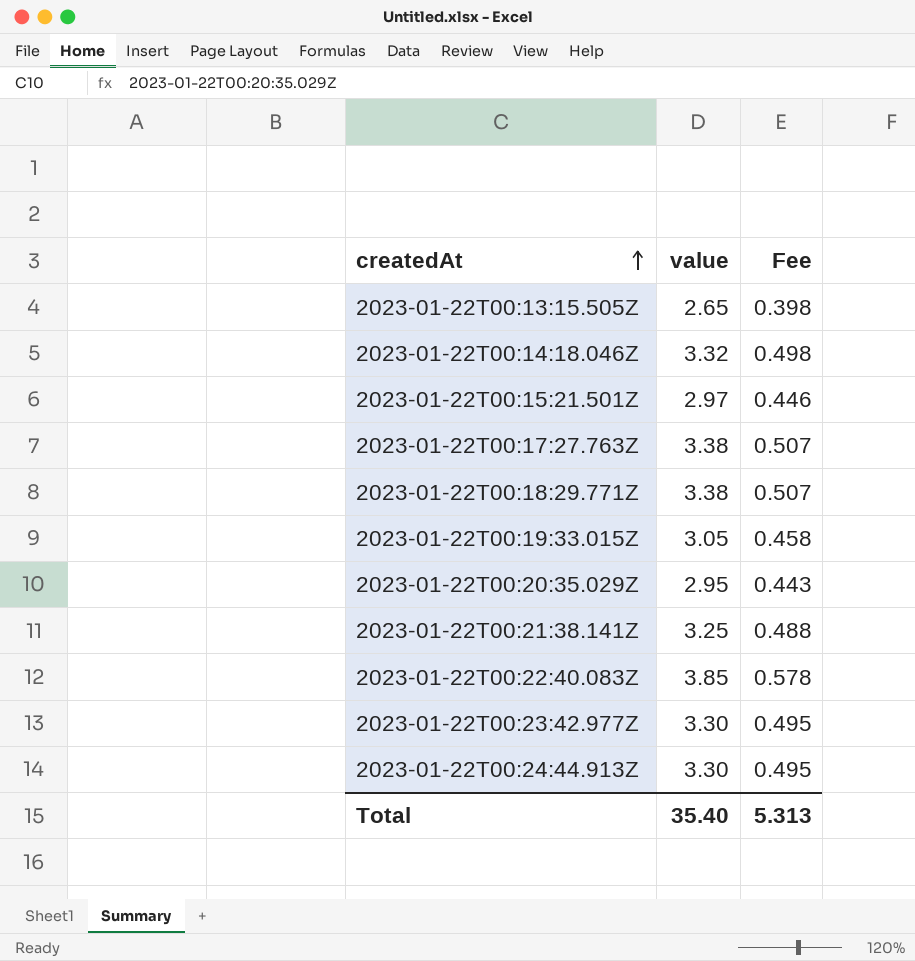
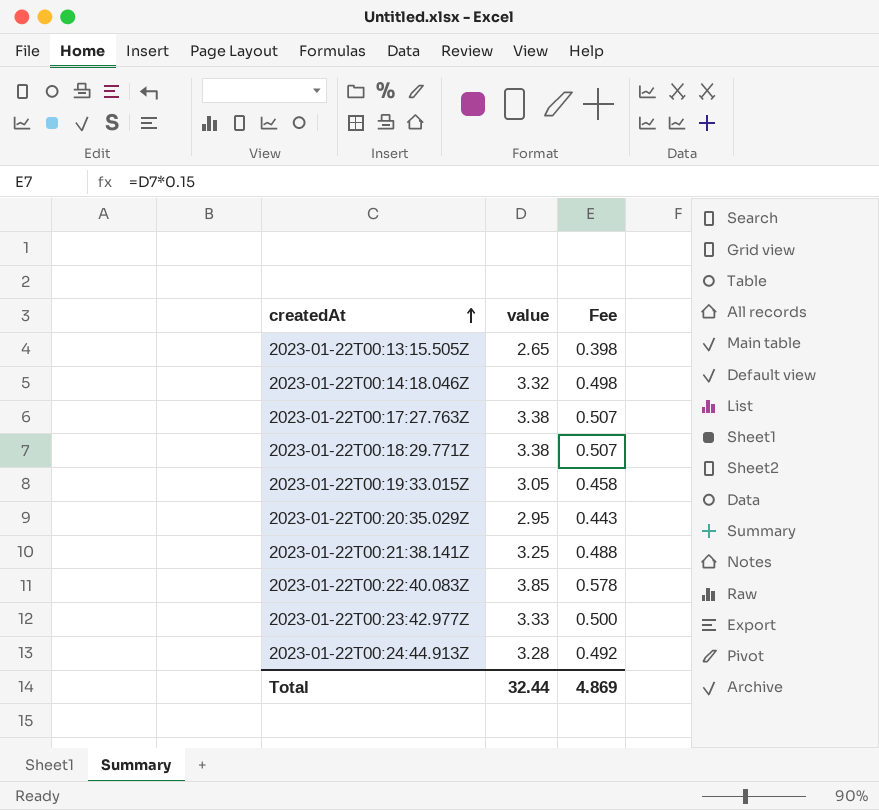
row 2023-01-22T00:15:21.501Z: 2.97 | 0.446 -> none
2023-01-22T00:23:42.977Z | value: 3.30 -> 3.33
2023-01-22T00:23:42.977Z | Fee: 0.495 -> 0.500
2023-01-22T00:24:44.913Z | value: 3.30 -> 3.28
2023-01-22T00:24:44.913Z | Fee: 0.495 -> 0.492
Total | value: 35.40 -> 32.44
Total | Fee: 5.313 -> 4.869

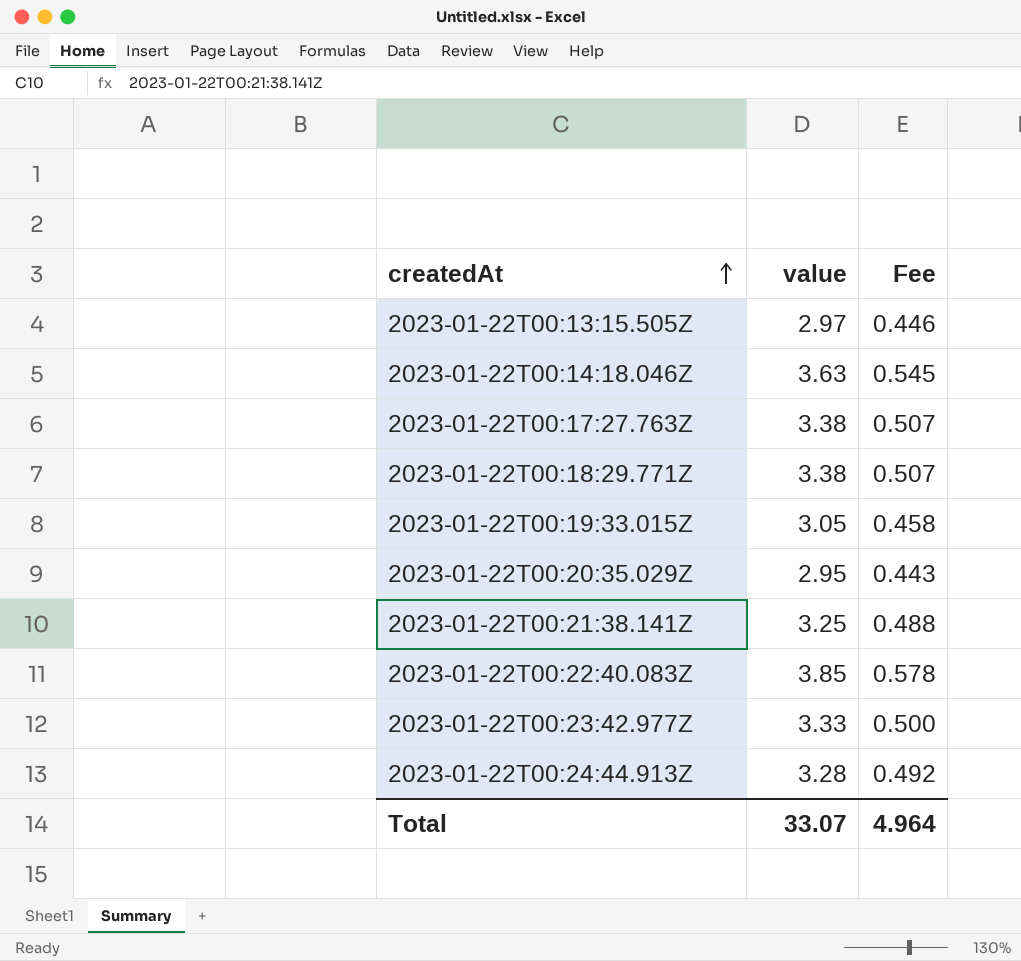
2023-01-22T00:13:15.505Z | value: 2.65 -> 2.97
2023-01-22T00:13:15.505Z | Fee: 0.398 -> 0.446
2023-01-22T00:14:18.046Z | value: 3.32 -> 3.63
2023-01-22T00:14:18.046Z | Fee: 0.498 -> 0.545
Total | value: 32.44 -> 33.07
Total | Fee: 4.869 -> 4.964

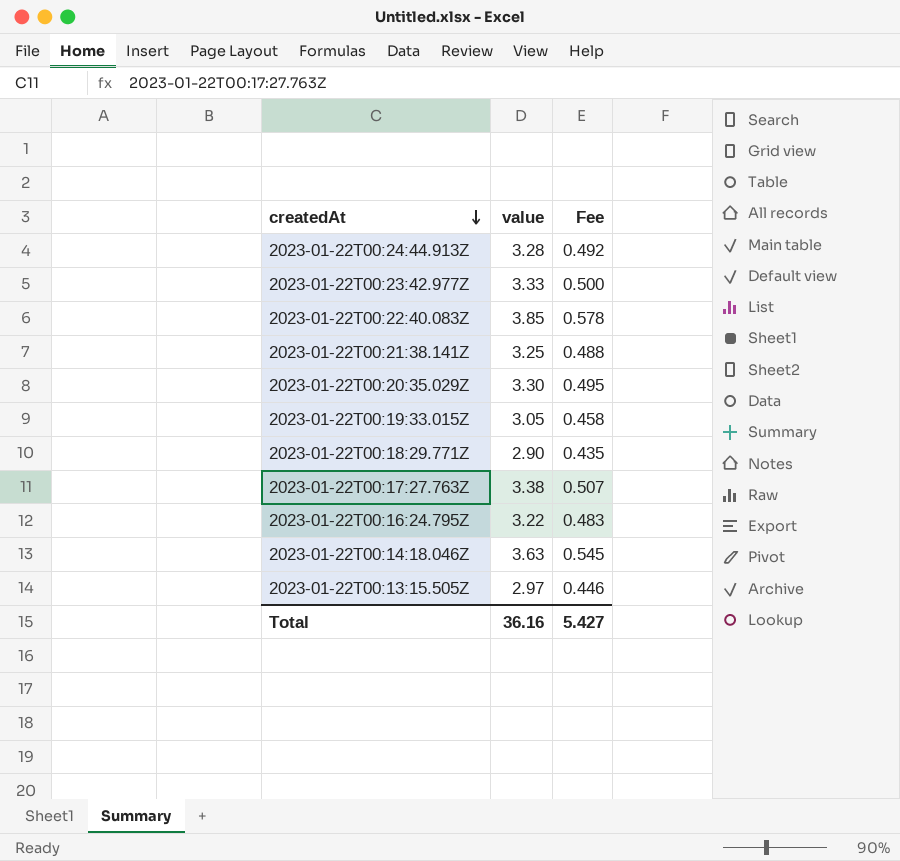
row order: createdAt ascending -> createdAt descending
2023-01-22T00:20:35.029Z | value: 2.95 -> 3.30
2023-01-22T00:20:35.029Z | Fee: 0.443 -> 0.495
2023-01-22T00:18:29.771Z | value: 3.38 -> 2.90
2023-01-22T00:18:29.771Z | Fee: 0.507 -> 0.435
row 2023-01-22T00:16:24.795Z: none -> 3.22 | 0.483
Total | value: 33.07 -> 36.16
Total | Fee: 4.964 -> 5.427

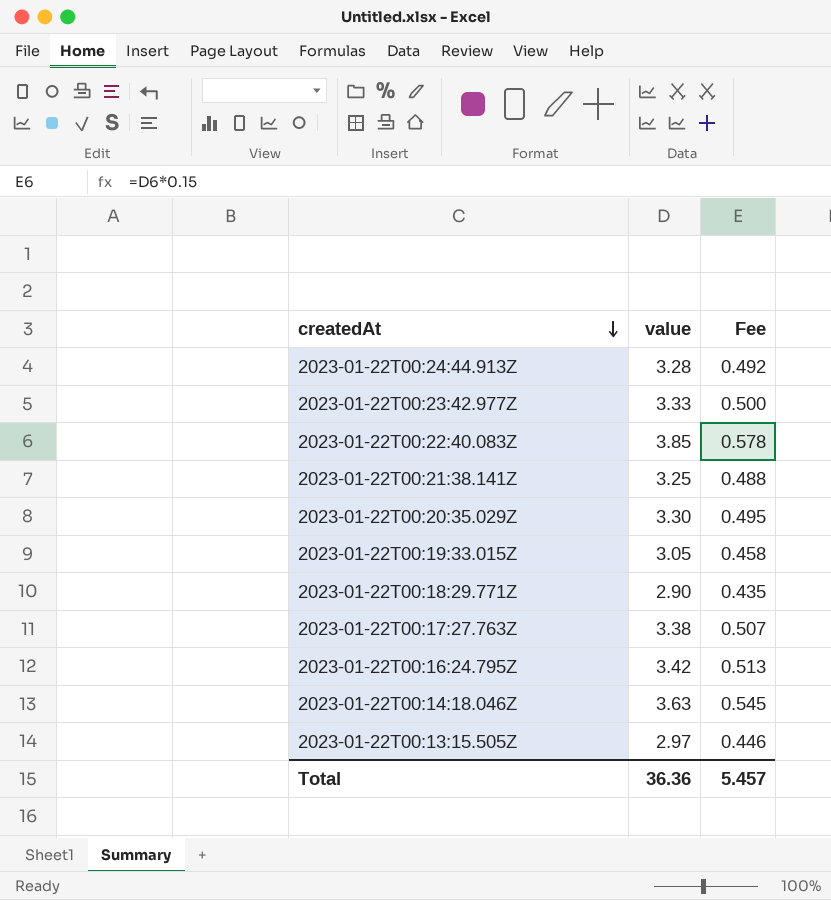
2023-01-22T00:16:24.795Z | value: 3.22 -> 3.42
2023-01-22T00:16:24.795Z | Fee: 0.483 -> 0.513
Total | value: 36.16 -> 36.36
Total | Fee: 5.427 -> 5.457

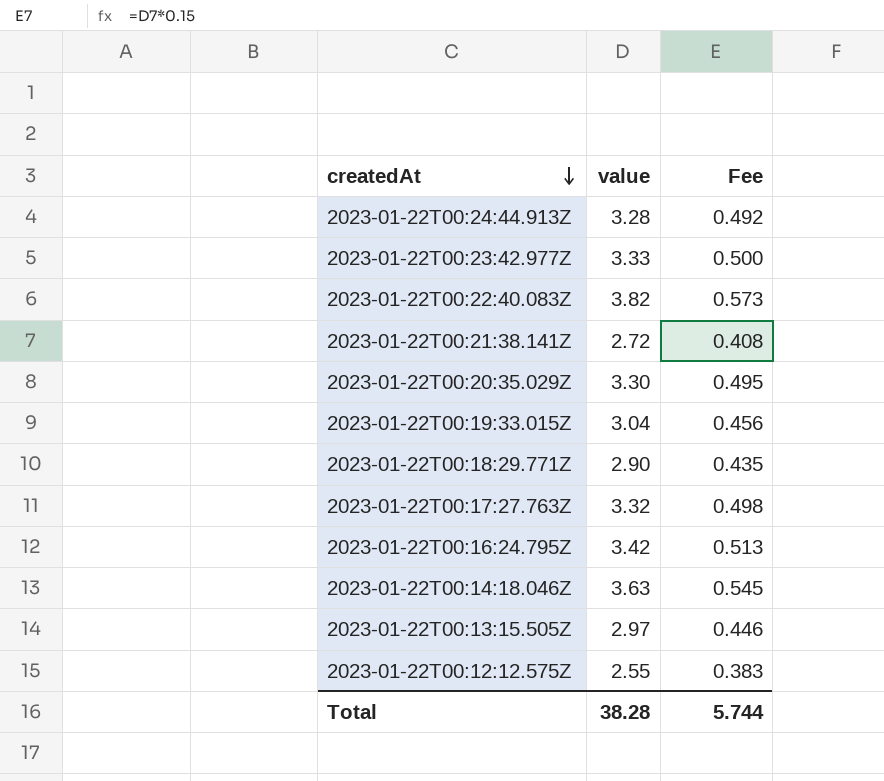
2023-01-22T00:22:40.083Z | value: 3.85 -> 3.82
2023-01-22T00:22:40.083Z | Fee: 0.578 -> 0.573
2023-01-22T00:21:38.141Z | value: 3.25 -> 2.72
2023-01-22T00:21:38.141Z | Fee: 0.488 -> 0.408
2023-01-22T00:19:33.015Z | value: 3.05 -> 3.04
2023-01-22T00:19:33.015Z | Fee: 0.458 -> 0.456
2023-01-22T00:17:27.763Z | value: 3.38 -> 3.32
2023-01-22T00:17:27.763Z | Fee: 0.507 -> 0.498
row 2023-01-22T00:12:12.575Z: none -> 2.55 | 0.383
Total | value: 36.36 -> 38.28
Total | Fee: 5.457 -> 5.744

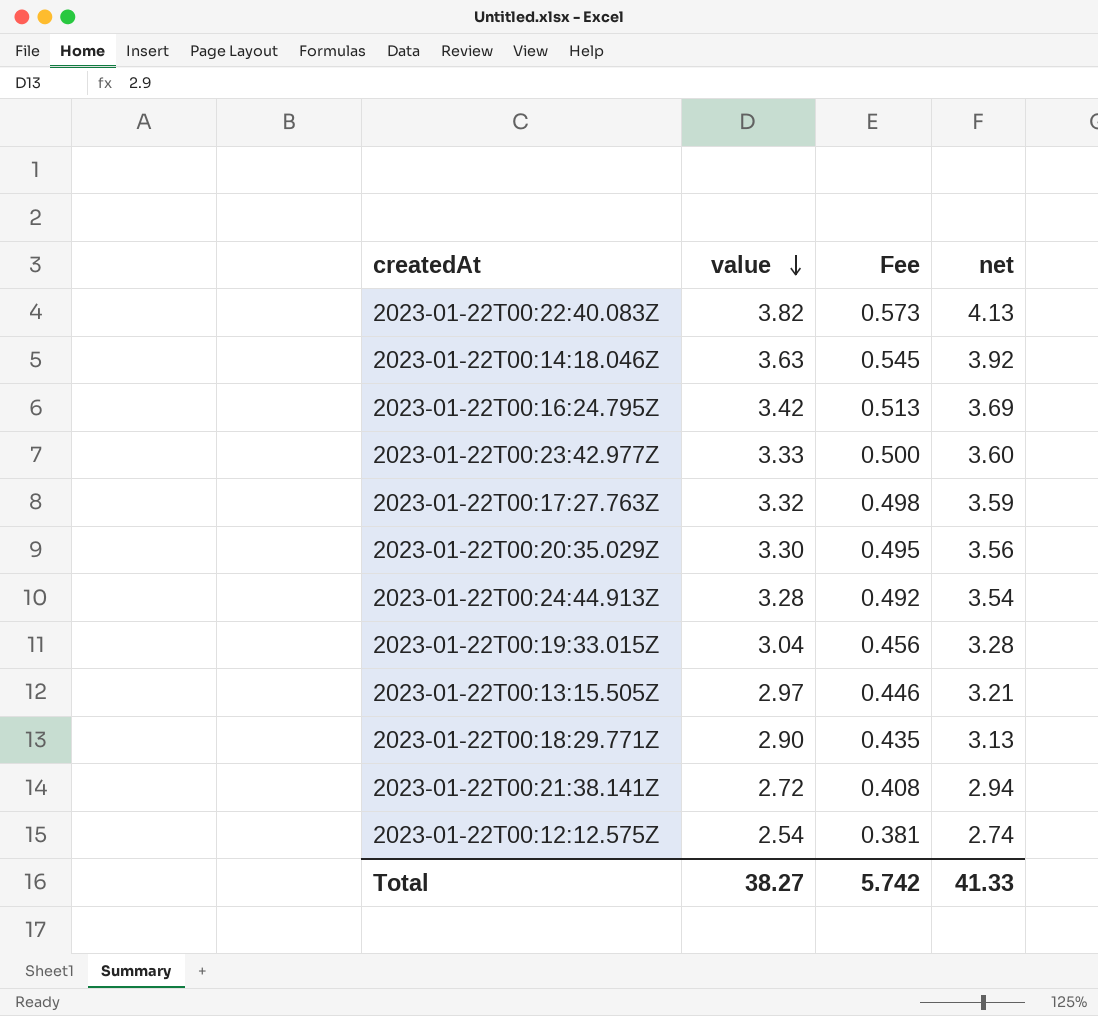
row order: createdAt descending -> value descending
column net | formula: none -> [value] * 1.08
2023-01-22T00:12:12.575Z | value: 2.55 -> 2.54
2023-01-22T00:12:12.575Z | Fee: 0.383 -> 0.381
Total | value: 38.28 -> 38.27
Total | Fee: 5.744 -> 5.742

